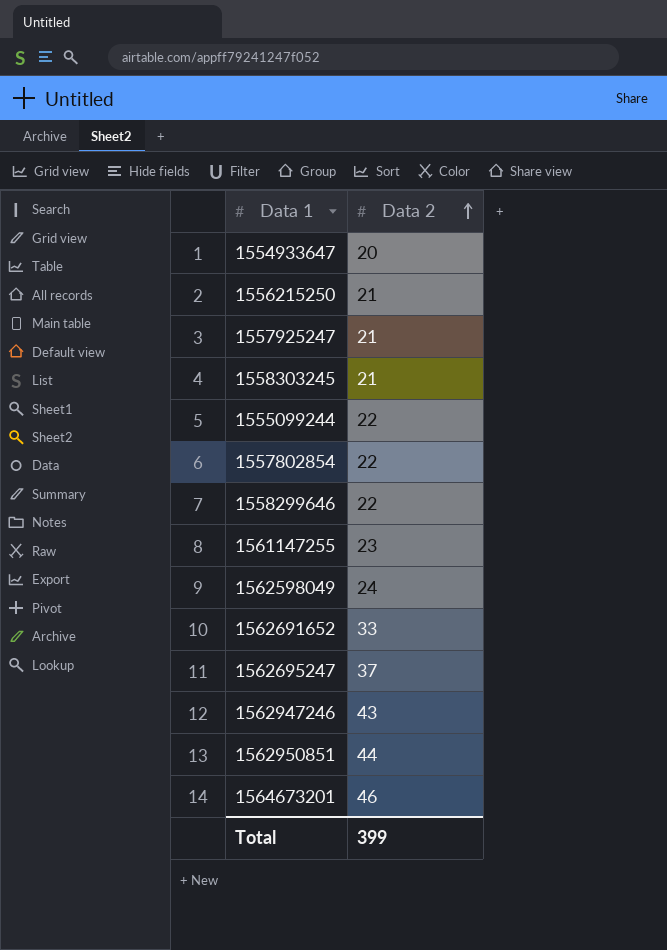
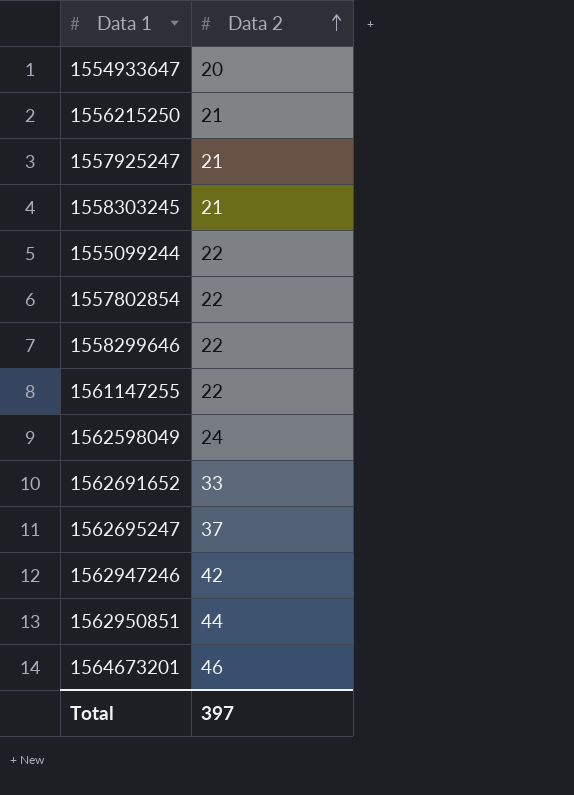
1561147255 | Data 2: 23 -> 22
1562947246 | Data 2: 43 -> 42
Total | Data 2: 399 -> 397

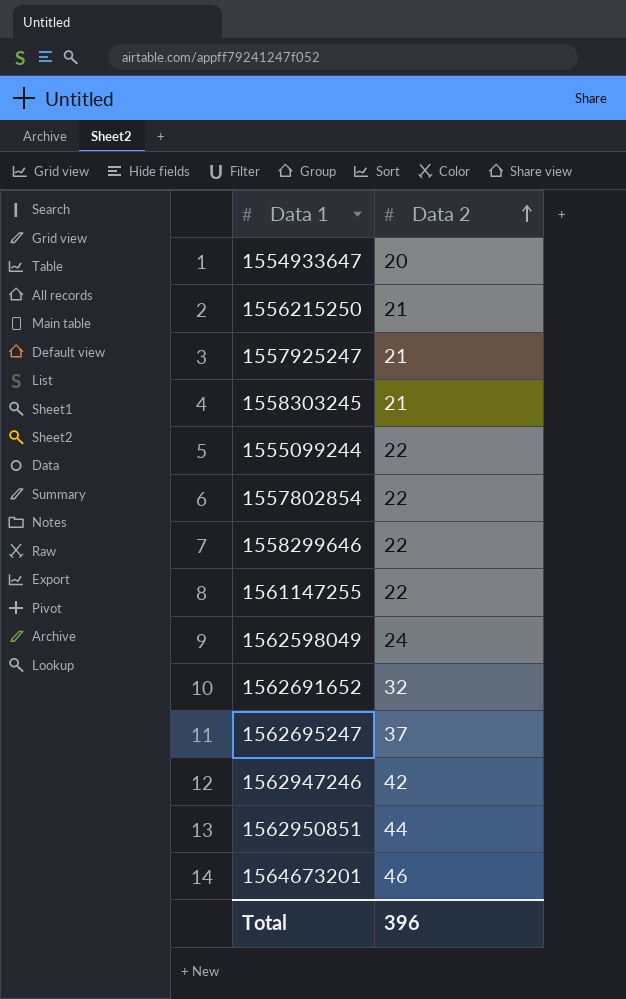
1562691652 | Data 2: 33 -> 32
Total | Data 2: 397 -> 396

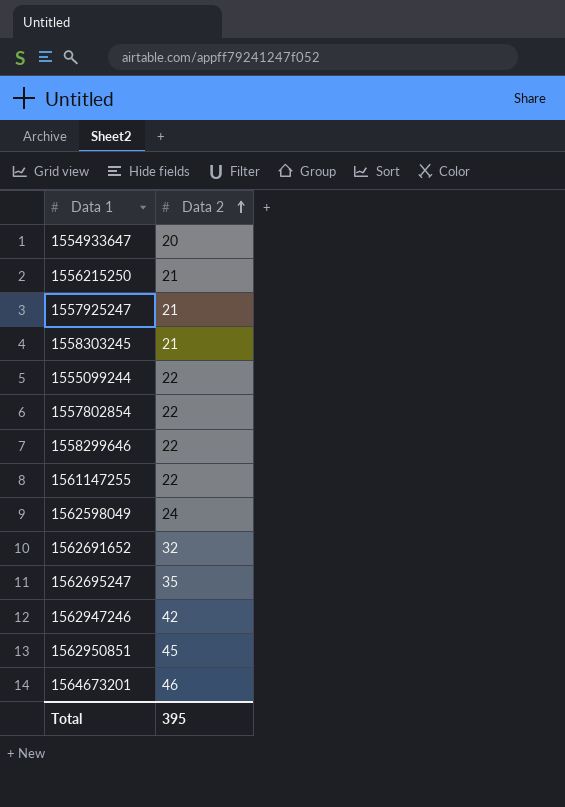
1562695247 | Data 2: 37 -> 35
1562950851 | Data 2: 44 -> 45
Total | Data 2: 396 -> 395

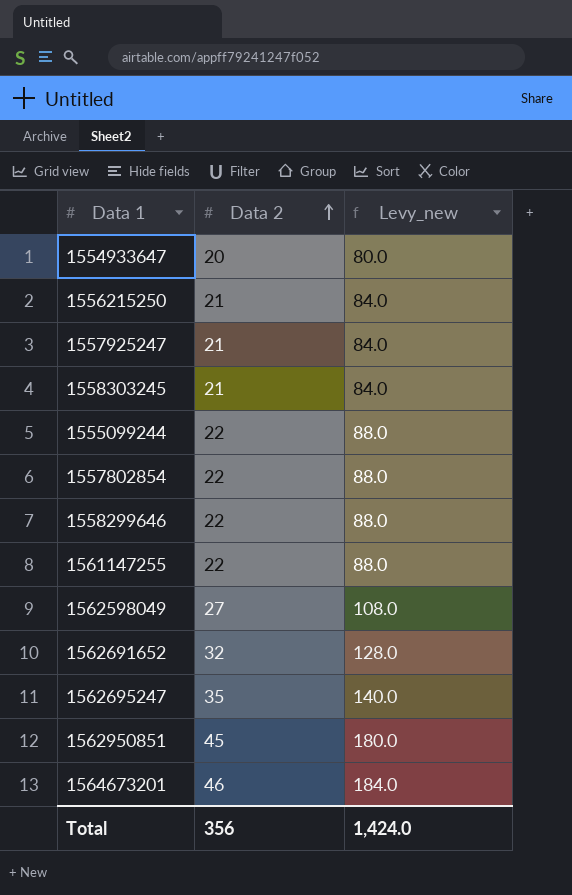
column Levy_new | formula: none -> [Data 2] * 4
row 1562947246: 42 -> none
1562598049 | Data 2: 24 -> 27
Total | Data 2: 395 -> 356

